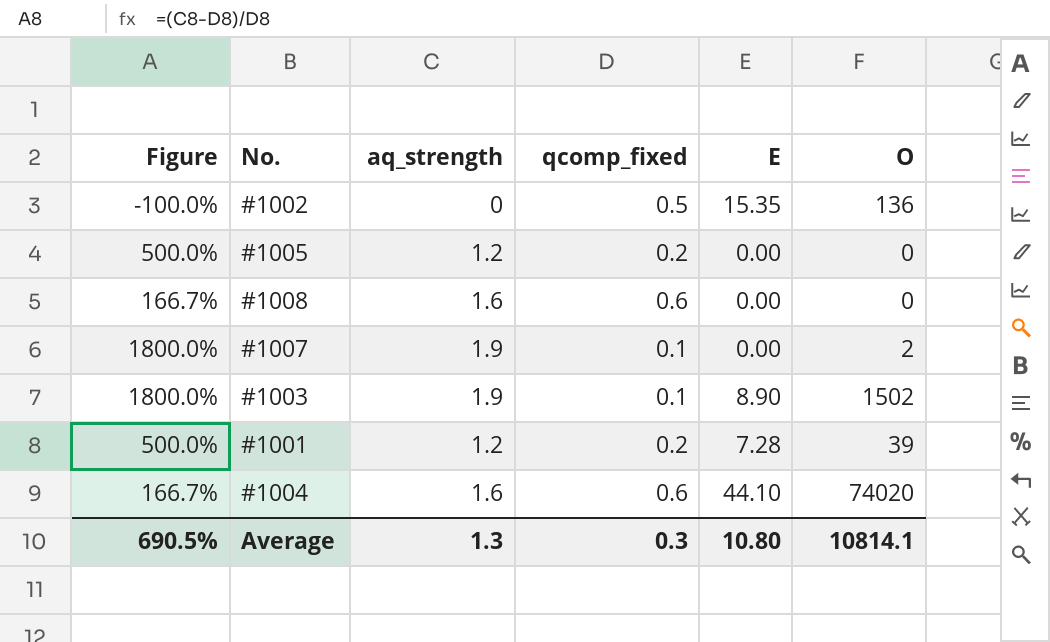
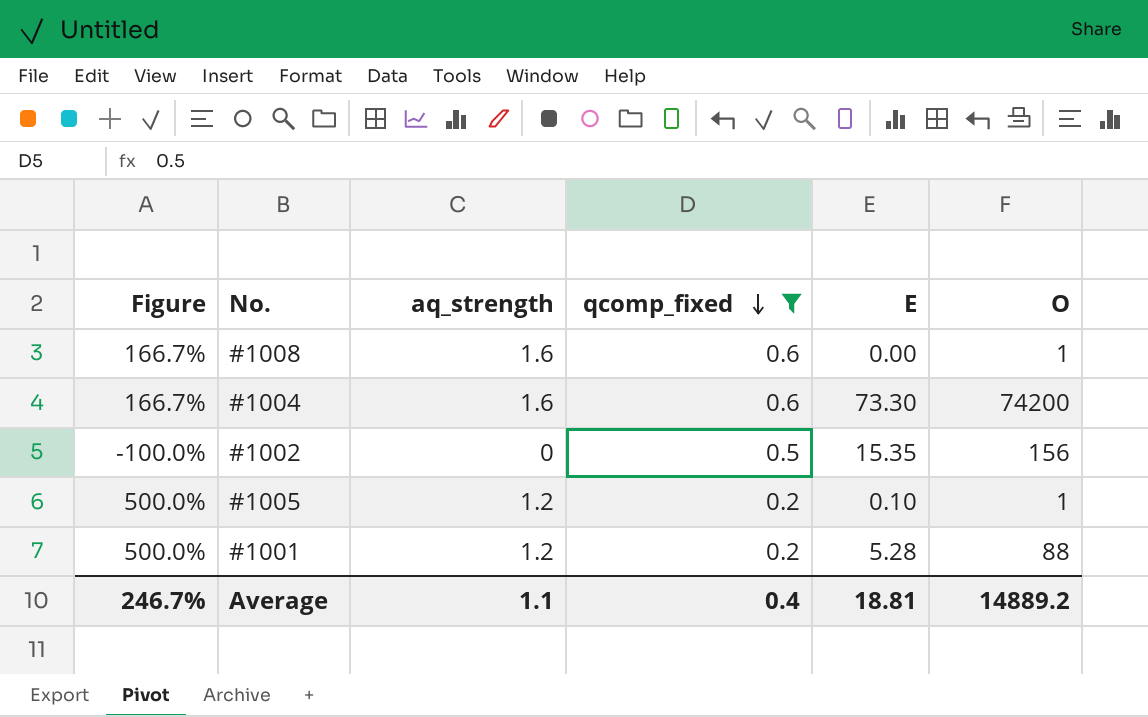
filter: none -> qcomp_fixed != 0.1
row order: none -> qcomp_fixed descending
#1008 | O: 0 -> 1
#1004 | E: 44.10 -> 73.30
#1004 | O: 74020 -> 74200
#1002 | O: 136 -> 156
#1005 | E: 0.00 -> 0.10
#1005 | O: 0 -> 1
#1001 | E: 7.28 -> 5.28
#1001 | O: 39 -> 88
Average | Figure: 690.5% -> 246.7%
Average | aq_strength: 1.3 -> 1.1
Average | qcomp_fixed: 0.3 -> 0.4
Average | E: 10.80 -> 18.81
Average | O: 10814.1 -> 14889.2

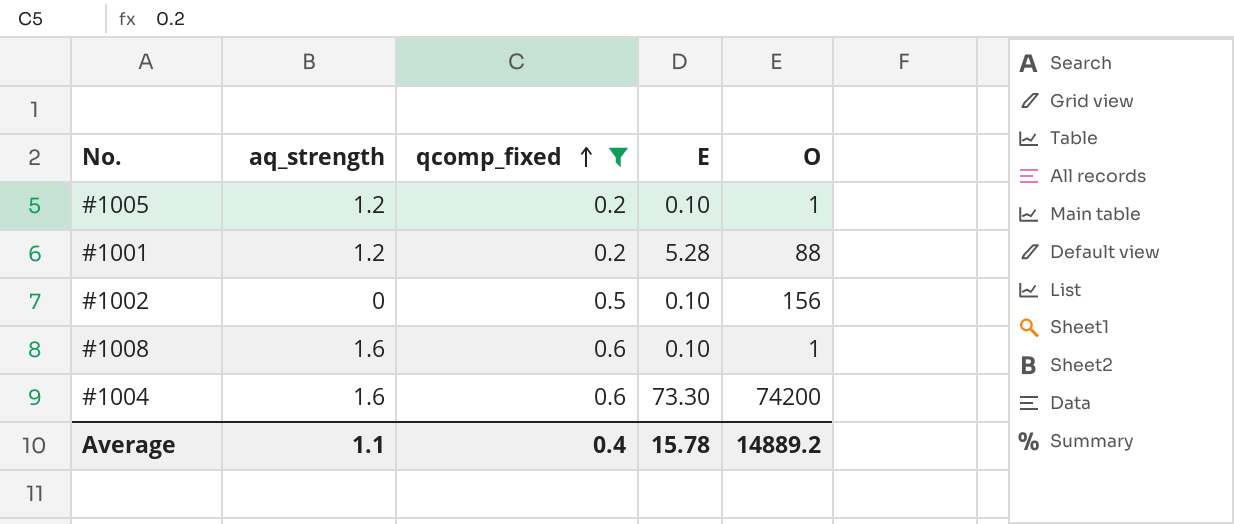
row order: qcomp_fixed descending -> qcomp_fixed ascending
column Figure | formula: ([aq_strength] - [qcomp_fixed]) / [qcomp_fixed] -> none
#1002 | E: 15.35 -> 0.10
#1008 | E: 0.00 -> 0.10
Average | E: 18.81 -> 15.78

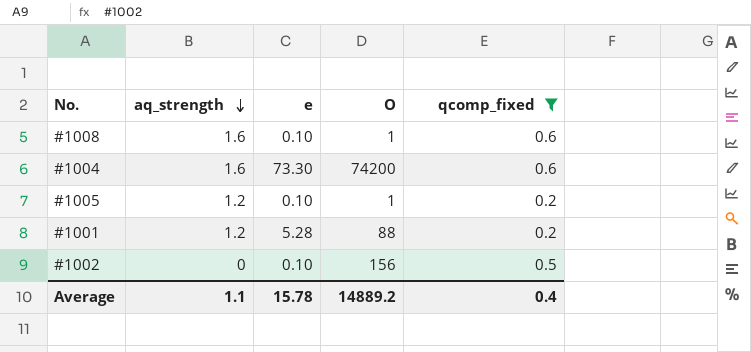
row order: qcomp_fixed ascending -> aq_strength descending
column name: E -> e
column qcomp_fixed | position: 3 -> 5

